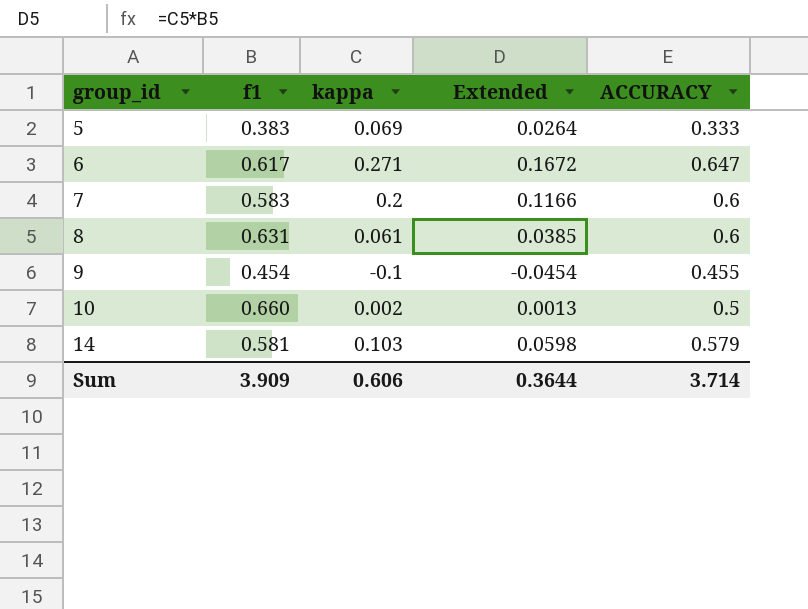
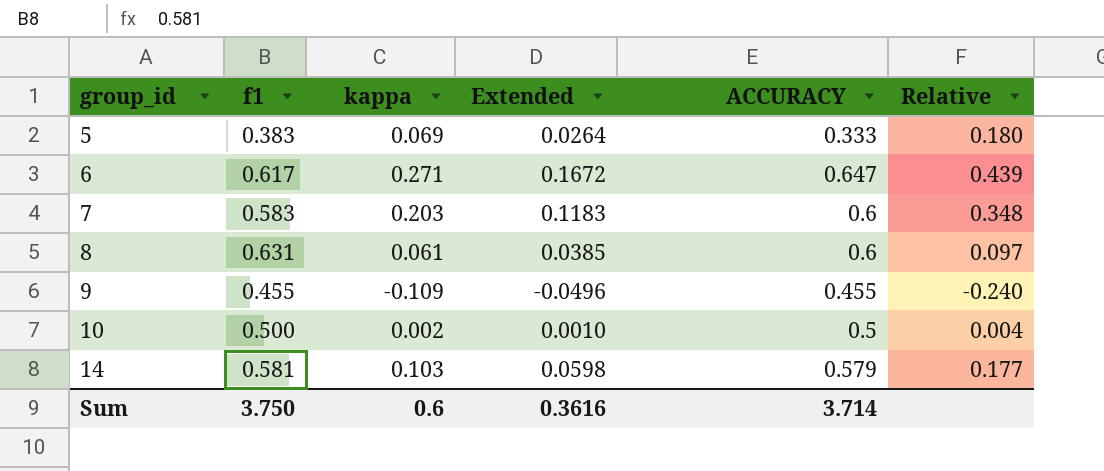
column Relative | formula: none -> [kappa] / [f1]
7 | kappa: 0.2 -> 0.203
7 | Extended: 0.1166 -> 0.1183
9 | f1: 0.454 -> 0.455
9 | kappa: -0.1 -> -0.109
9 | Extended: -0.0454 -> -0.0496
10 | f1: 0.660 -> 0.500
10 | Extended: 0.0013 -> 0.0010
Sum | f1: 3.909 -> 3.750
Sum | kappa: 0.606 -> 0.6
Sum | Extended: 0.3644 -> 0.3616

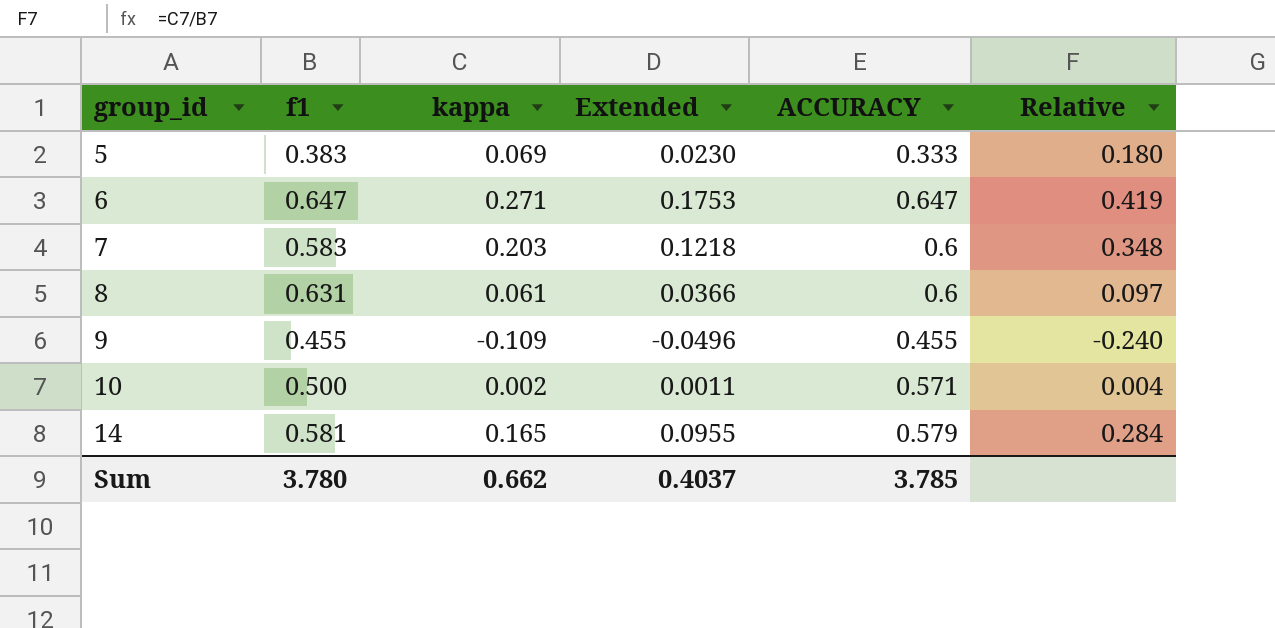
column Extended | formula: [f1] * [kappa] -> [kappa] * [ACCURACY]
6 | f1: 0.617 -> 0.647
6 | Relative: 0.439 -> 0.419
10 | ACCURACY: 0.5 -> 0.571
14 | kappa: 0.103 -> 0.165
14 | Relative: 0.177 -> 0.284
Sum | f1: 3.750 -> 3.780
Sum | kappa: 0.6 -> 0.662
Sum | Extended: 0.3616 -> 0.4037
Sum | ACCURACY: 3.714 -> 3.785

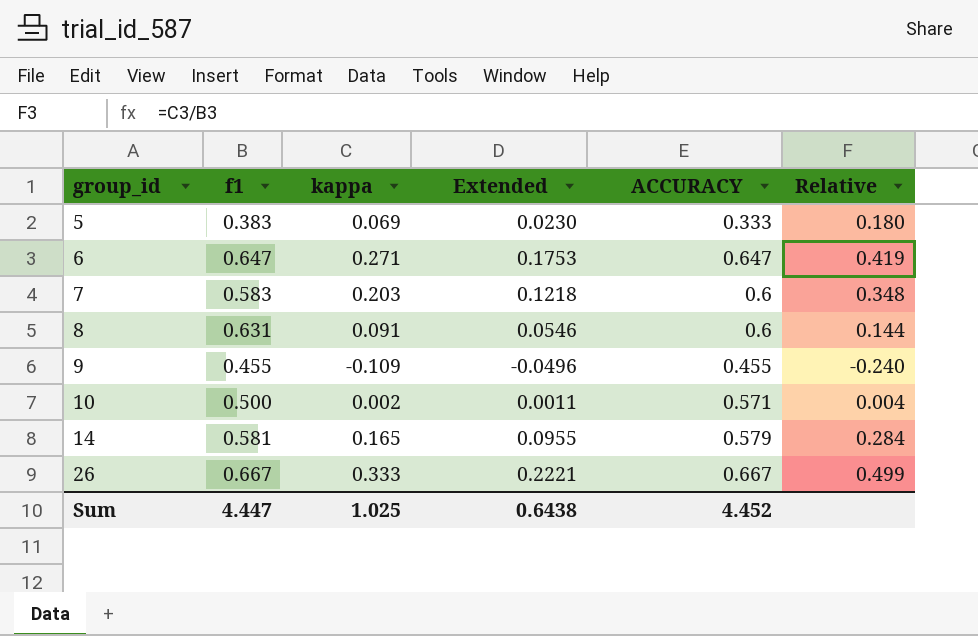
8 | kappa: 0.061 -> 0.091
8 | Extended: 0.0366 -> 0.0546
8 | Relative: 0.097 -> 0.144
row 26: none -> 0.667 | 0.333 | 0.2221 | 0.667 | 0.499
Sum | f1: 3.780 -> 4.447
Sum | kappa: 0.662 -> 1.025
Sum | Extended: 0.4037 -> 0.6438
Sum | ACCURACY: 3.785 -> 4.452

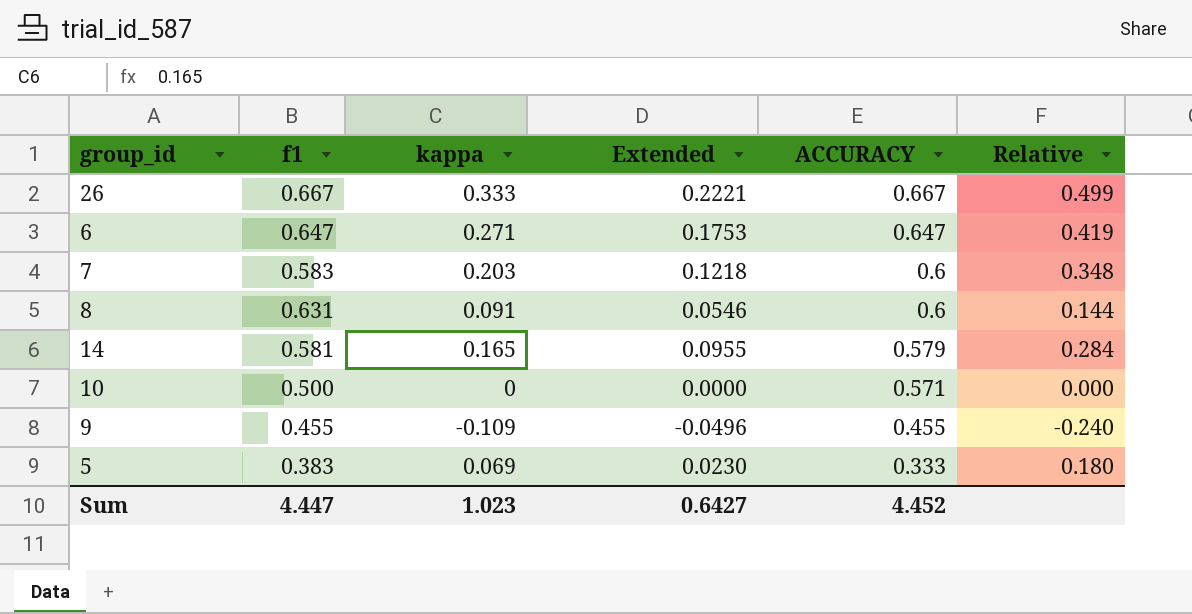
row order: group_id ascending -> ACCURACY descending
10 | kappa: 0.002 -> 0
10 | Extended: 0.0011 -> 0.0000
10 | Relative: 0.004 -> 0.000
Sum | kappa: 1.025 -> 1.023
Sum | Extended: 0.6438 -> 0.6427

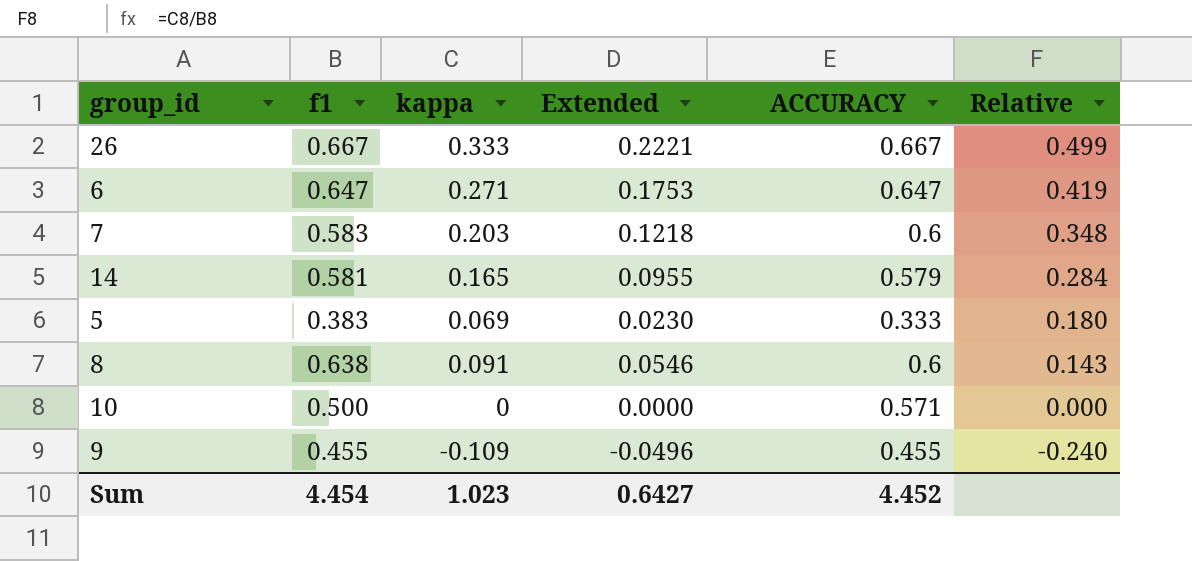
row order: ACCURACY descending -> Relative descending
8 | f1: 0.631 -> 0.638
8 | Relative: 0.144 -> 0.143
Sum | f1: 4.447 -> 4.454

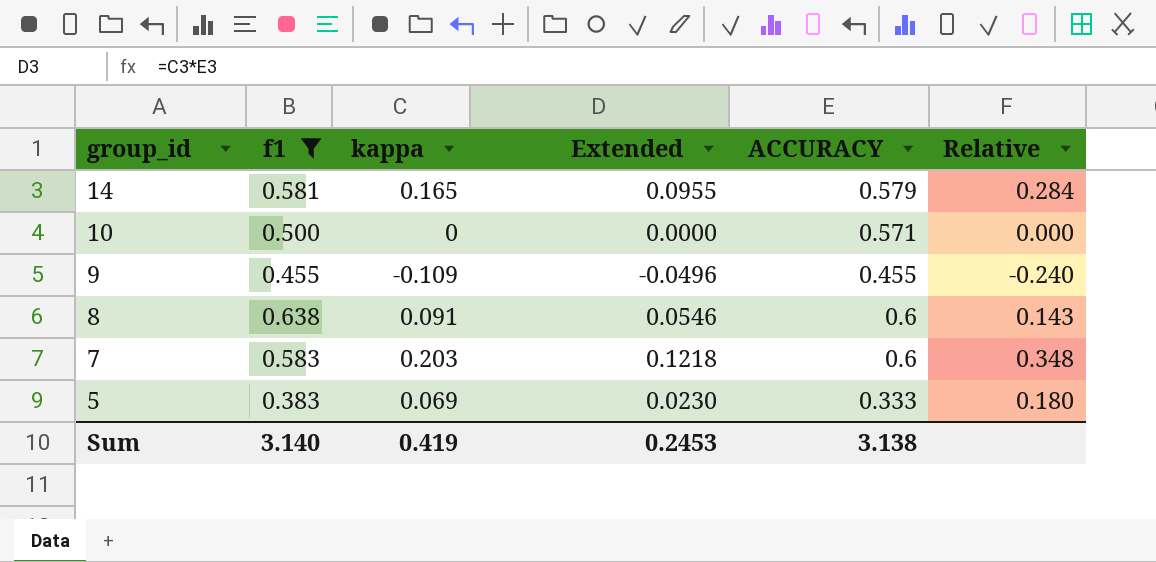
filter: none -> f1 <= 0.638
row order: Relative descending -> group_id descending
Sum | f1: 4.454 -> 3.140
Sum | kappa: 1.023 -> 0.419
Sum | Extended: 0.6427 -> 0.2453
Sum | ACCURACY: 4.452 -> 3.138

